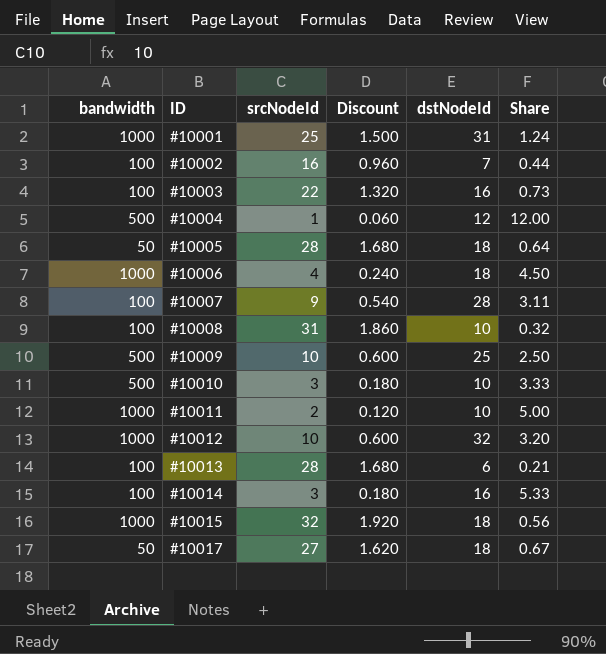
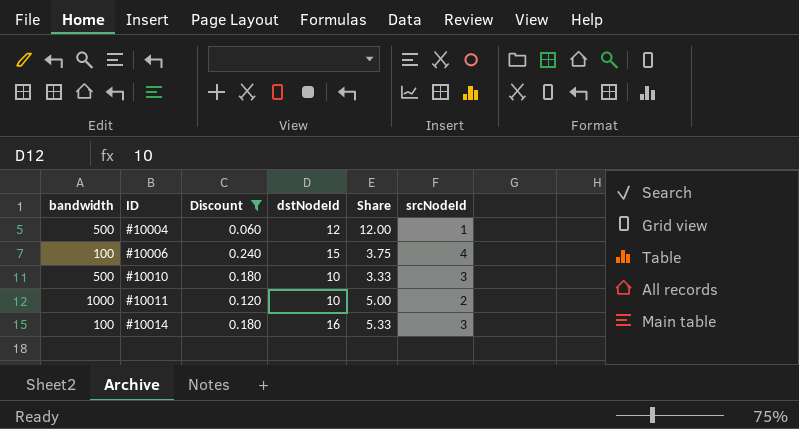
filter: none -> Discount <= 0.240
column srcNodeId | position: 3 -> 6
#10006 | bandwidth: 1000 -> 100
#10006 | dstNodeId: 18 -> 15
#10006 | Share: 4.50 -> 3.75

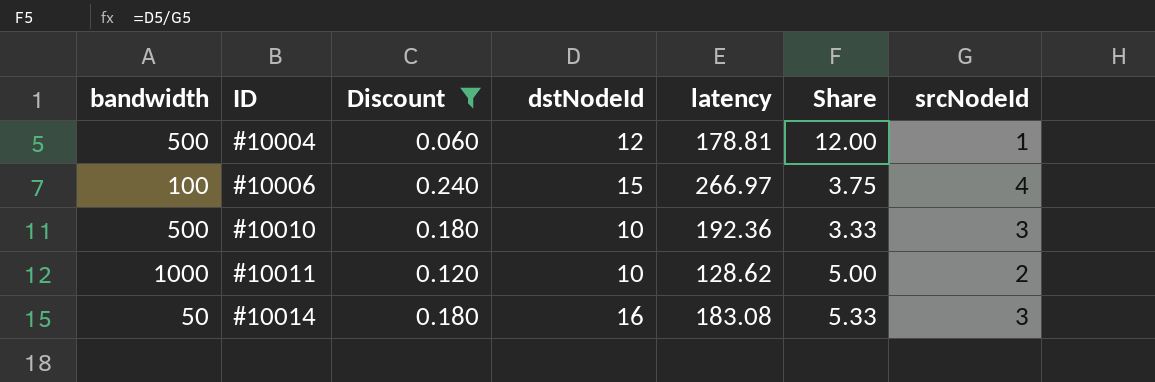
column latency | position: none -> 5
#10014 | bandwidth: 100 -> 50

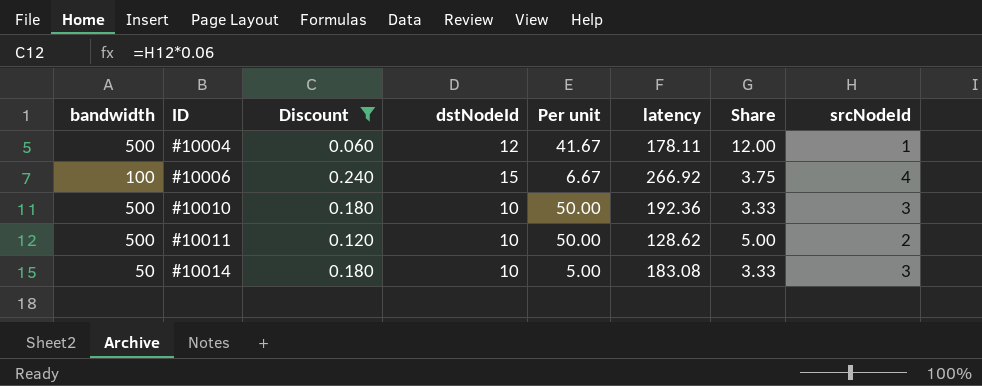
column Per unit | formula: none -> [bandwidth] / [dstNodeId]
#10004 | latency: 178.81 -> 178.11
#10006 | latency: 266.97 -> 266.92
#10011 | bandwidth: 1000 -> 500
#10014 | dstNodeId: 16 -> 10
#10014 | Share: 5.33 -> 3.33

